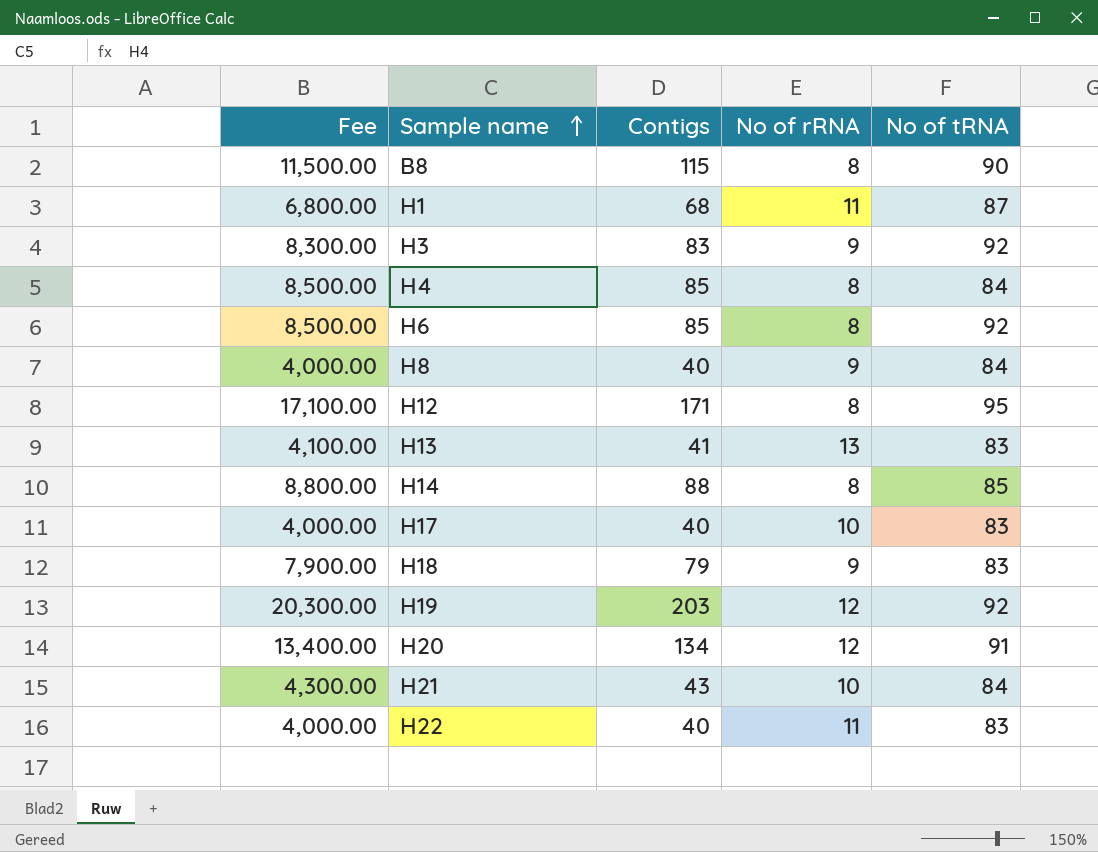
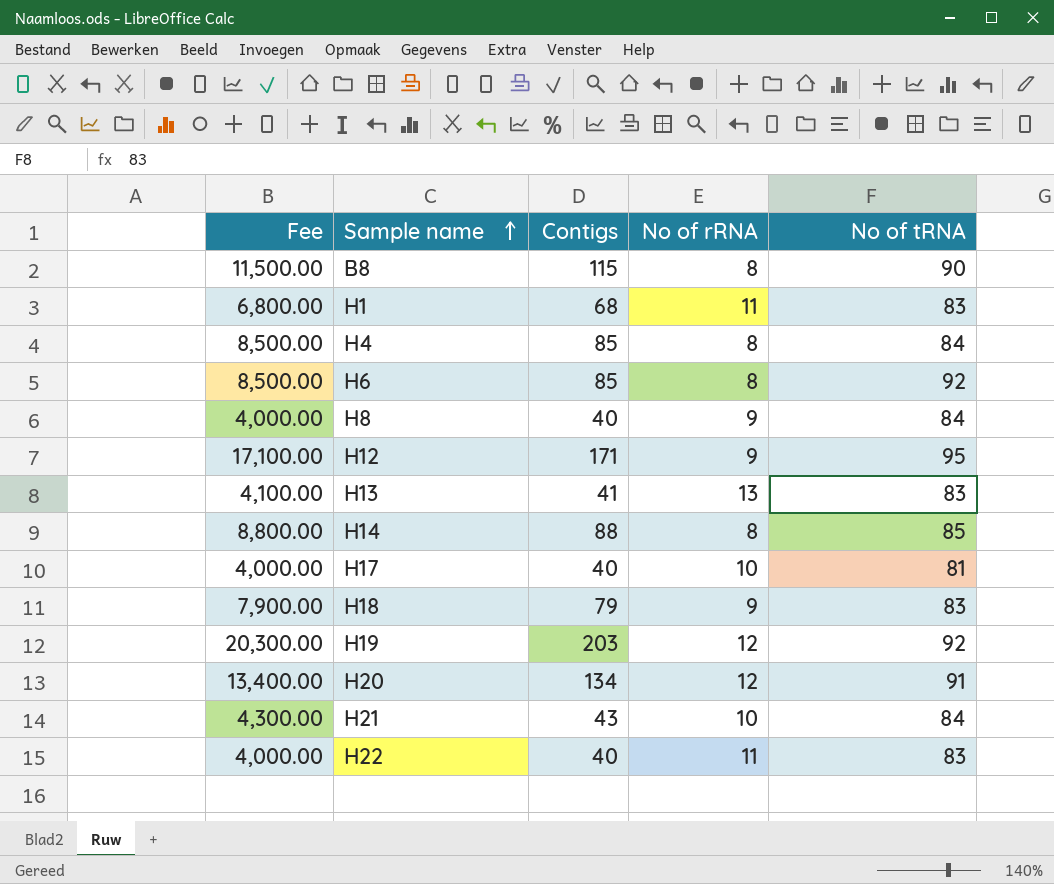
row H3: 8,300.00 | 83 | 9 | 92 -> none
H1 | No of tRNA: 87 -> 83
H12 | No of rRNA: 8 -> 9
H17 | No of tRNA: 83 -> 81

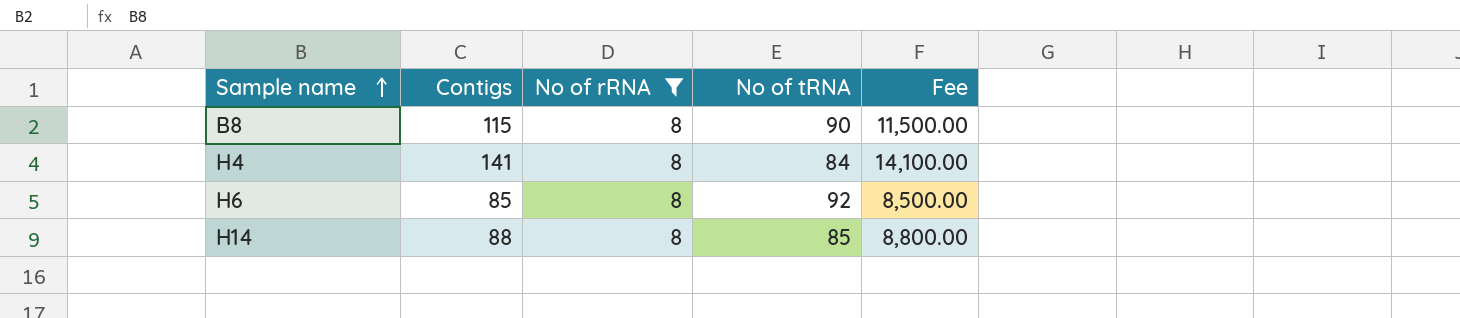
filter: none -> No of rRNA = 8
column Fee | position: 1 -> 5
H4 | Contigs: 85 -> 141
H4 | Fee: 8,500.00 -> 14,100.00

